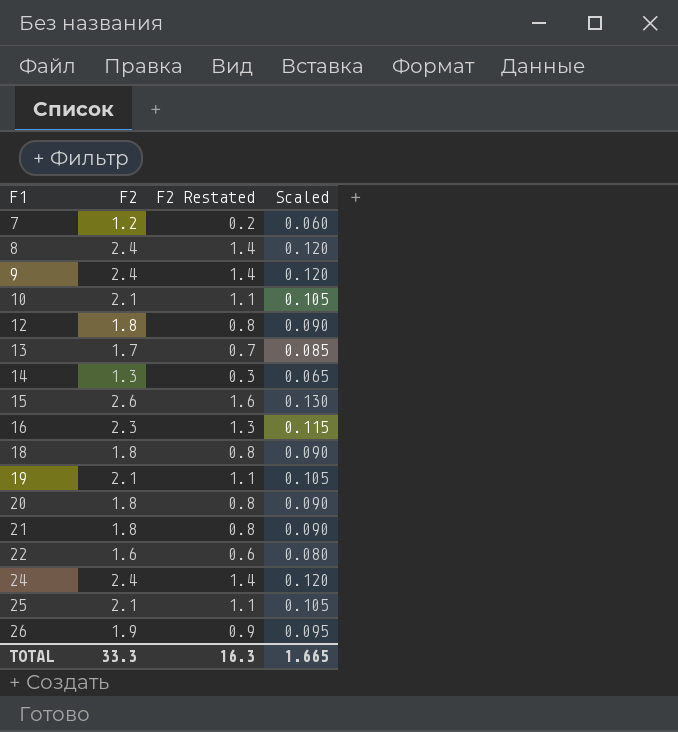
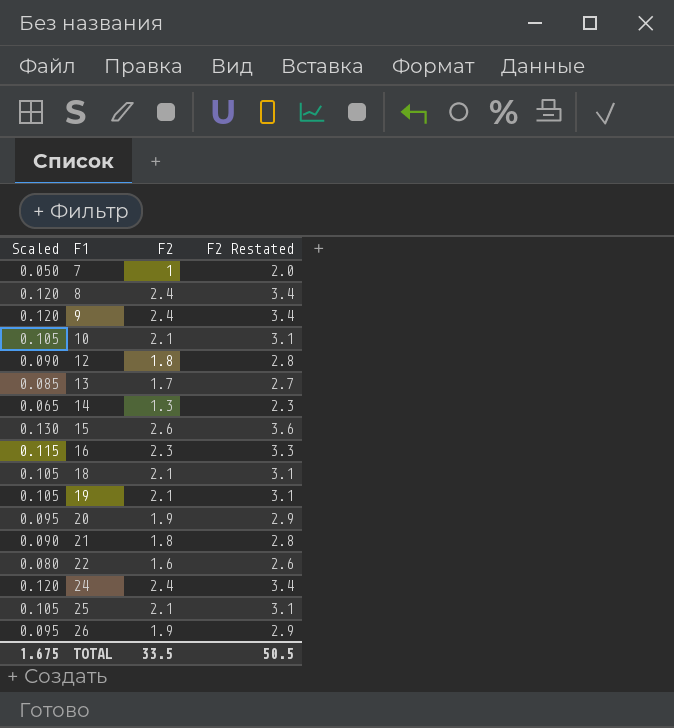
column Scaled | position: 4 -> 1
column F2 Restated | formula: [F2] - 1 -> [F2] + 1
7 | Scaled: 0.060 -> 0.050
7 | F2: 1.2 -> 1
18 | Scaled: 0.090 -> 0.105
18 | F2: 1.8 -> 2.1
20 | Scaled: 0.090 -> 0.095
20 | F2: 1.8 -> 1.9
TOTAL | Scaled: 1.665 -> 1.675
TOTAL | F2: 33.3 -> 33.5
TOTAL | F2 Restated: 16.3 -> 50.5

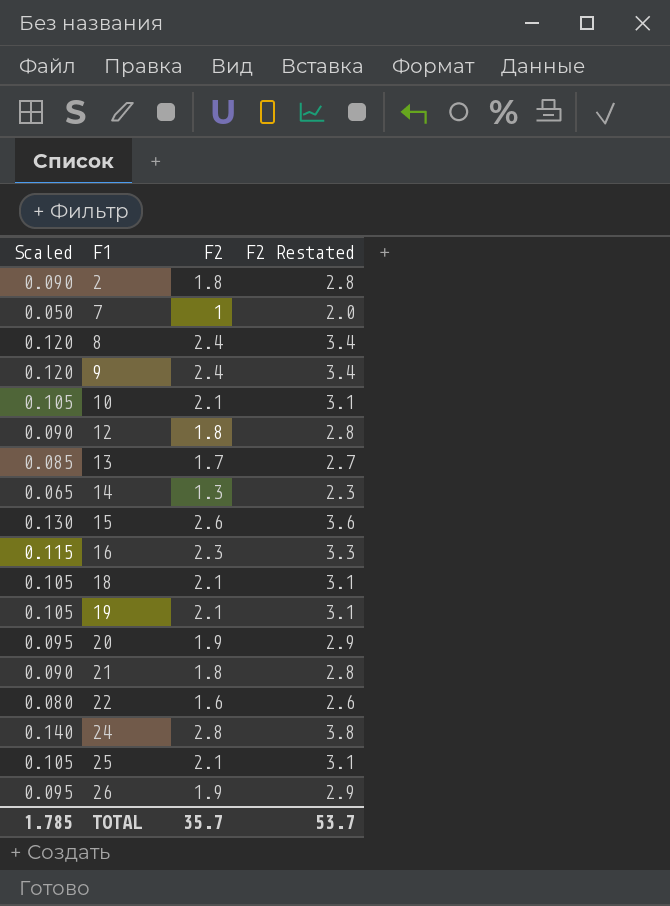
row 2: none -> 0.090 | 1.8 | 2.8
24 | Scaled: 0.120 -> 0.140
24 | F2: 2.4 -> 2.8
24 | F2 Restated: 3.4 -> 3.8
TOTAL | Scaled: 1.675 -> 1.785
TOTAL | F2: 33.5 -> 35.7
TOTAL | F2 Restated: 50.5 -> 53.7

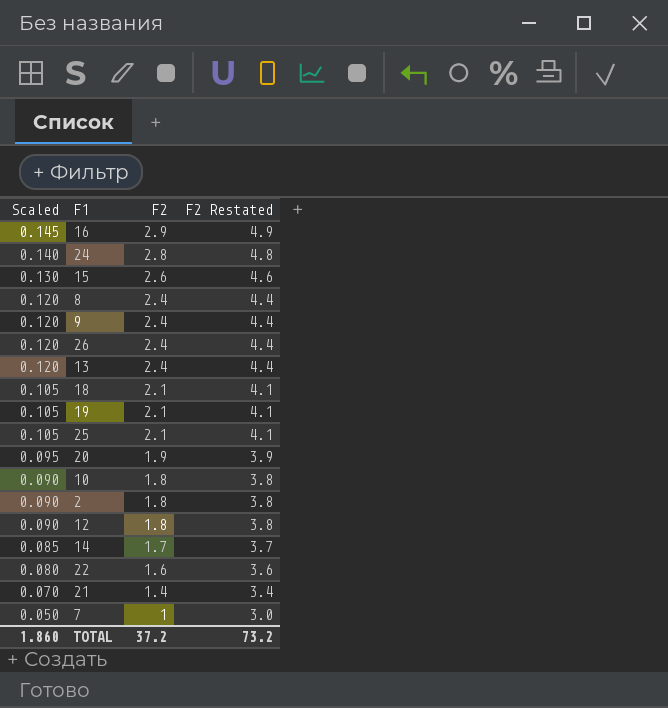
row order: F1 ascending -> Scaled descending
column F2 Restated | formula: [F2] + 1 -> [F2] + 2
16 | Scaled: 0.115 -> 0.145
16 | F2: 2.3 -> 2.9
26 | Scaled: 0.095 -> 0.120
26 | F2: 1.9 -> 2.4
13 | Scaled: 0.085 -> 0.120
13 | F2: 1.7 -> 2.4
10 | Scaled: 0.105 -> 0.090
10 | F2: 2.1 -> 1.8
14 | Scaled: 0.065 -> 0.085
14 | F2: 1.3 -> 1.7
21 | Scaled: 0.090 -> 0.070
21 | F2: 1.8 -> 1.4
TOTAL | Scaled: 1.785 -> 1.860
TOTAL | F2: 35.7 -> 37.2
TOTAL | F2 Restated: 53.7 -> 73.2

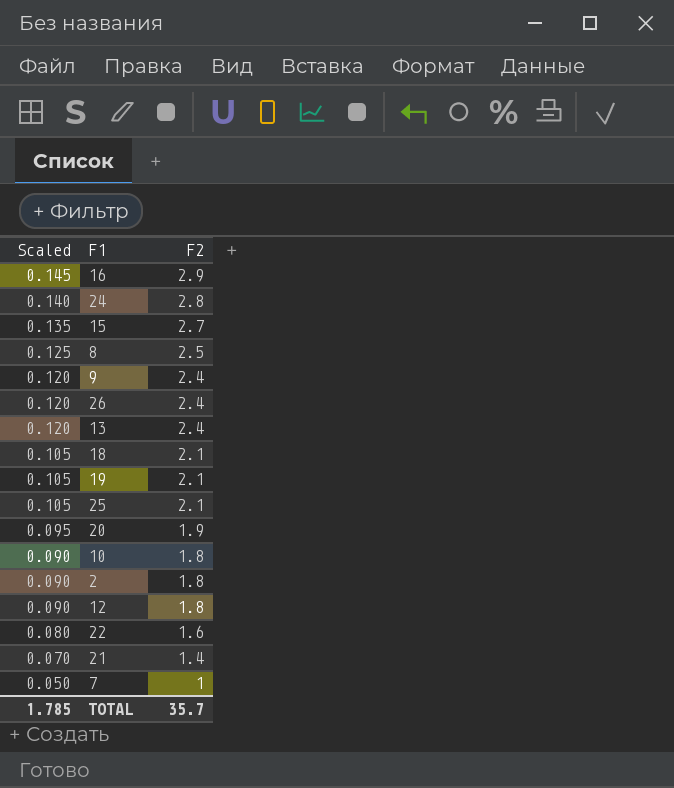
column F2 Restated | formula: [F2] + 2 -> none
row 14: 0.085 | 1.7 | 3.7 -> none
15 | Scaled: 0.130 -> 0.135
15 | F2: 2.6 -> 2.7
8 | Scaled: 0.120 -> 0.125
8 | F2: 2.4 -> 2.5
TOTAL | Scaled: 1.860 -> 1.785
TOTAL | F2: 37.2 -> 35.7

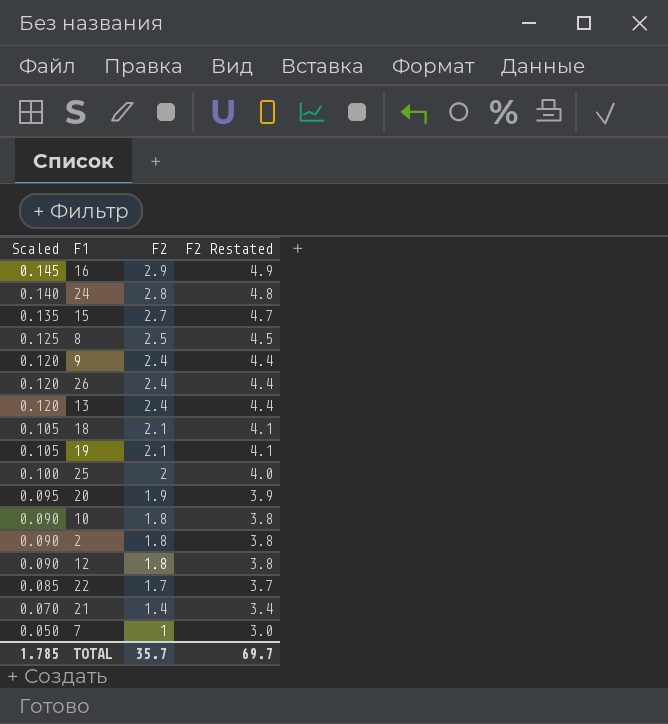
column F2 Restated | formula: none -> [F2] + 2
25 | Scaled: 0.105 -> 0.100
25 | F2: 2.1 -> 2
22 | Scaled: 0.080 -> 0.085
22 | F2: 1.6 -> 1.7

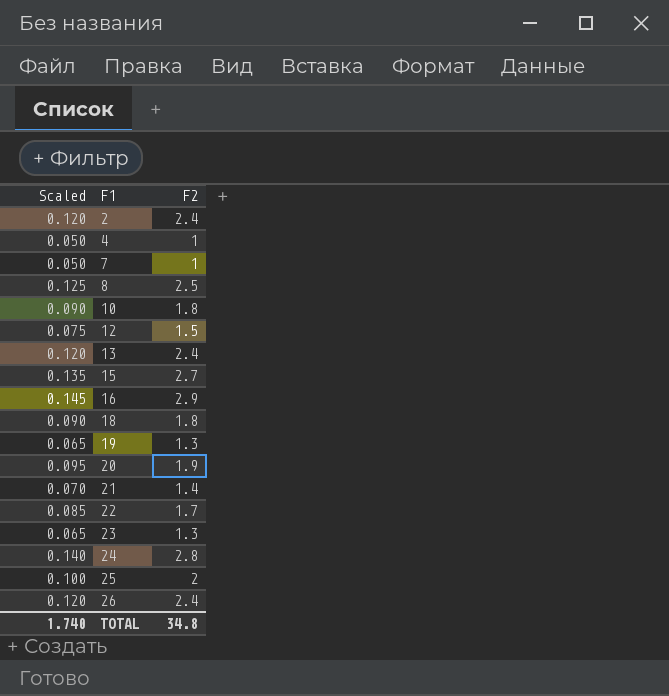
row order: Scaled descending -> F1 ascending
column F2 Restated | formula: [F2] + 2 -> none
row 9: 0.120 | 2.4 | 4.4 -> none
2 | Scaled: 0.090 -> 0.120
2 | F2: 1.8 -> 2.4
row 4: none -> 0.050 | 1
12 | Scaled: 0.090 -> 0.075
12 | F2: 1.8 -> 1.5
18 | Scaled: 0.105 -> 0.090
18 | F2: 2.1 -> 1.8
19 | Scaled: 0.105 -> 0.065
19 | F2: 2.1 -> 1.3
row 23: none -> 0.065 | 1.3
TOTAL | Scaled: 1.785 -> 1.740
TOTAL | F2: 35.7 -> 34.8

